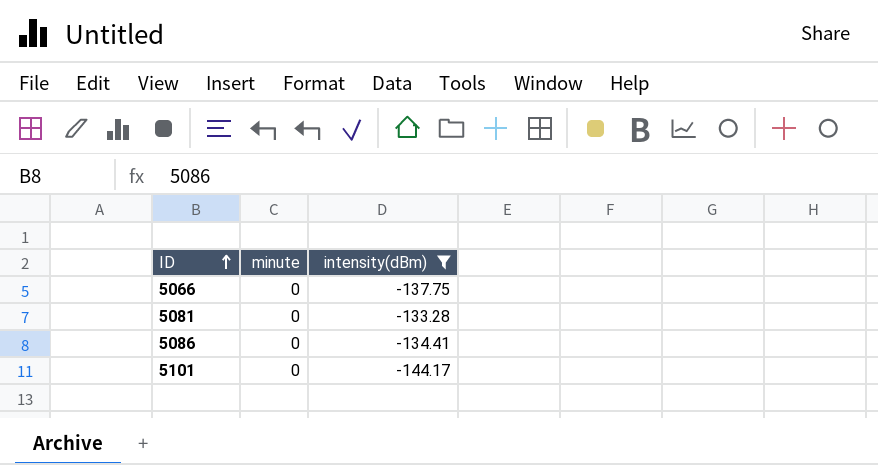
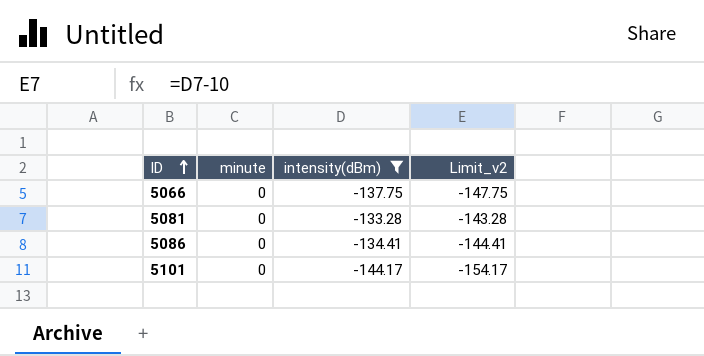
column Limit_v2 | formula: none -> [intensity(dBm)] - 10

